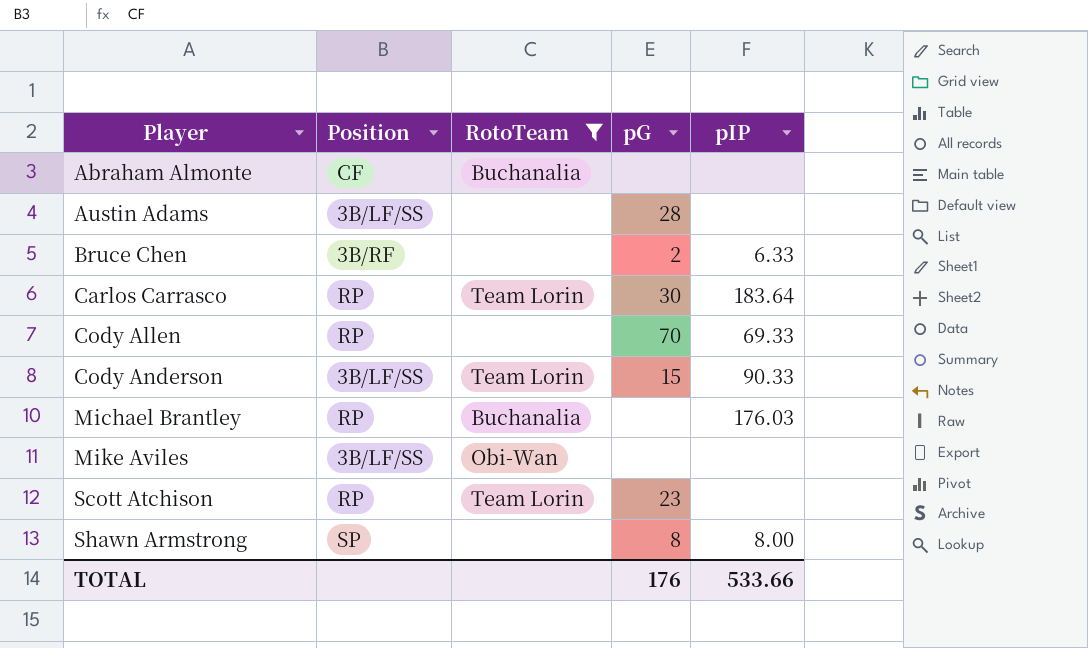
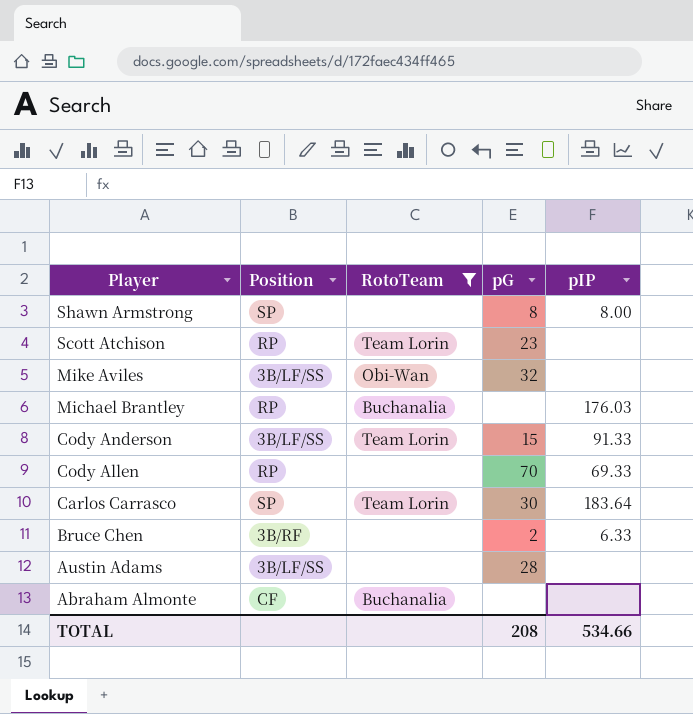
row order: Player ascending -> Player descending
Mike Aviles | pG: none -> 32
Cody Anderson | pIP: 90.33 -> 91.33
Carlos Carrasco | Position: RP -> SP
TOTAL | pG: 176 -> 208
TOTAL | pIP: 533.66 -> 534.66

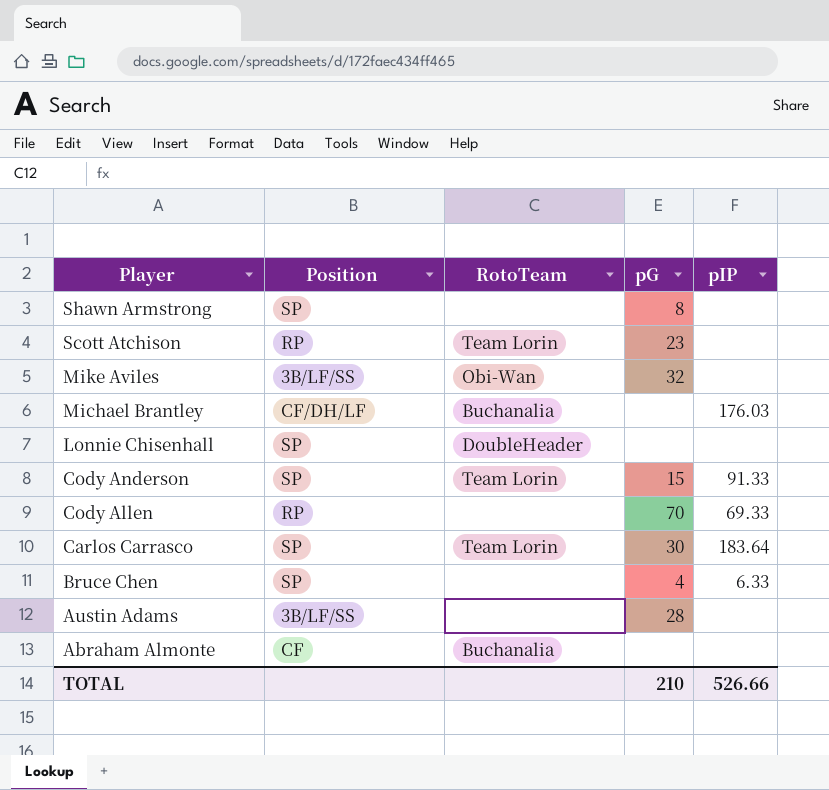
filter: RotoTeam != DoubleHeader -> none
Shawn Armstrong | pIP: 8.00 -> none
Michael Brantley | Position: RP -> CF/DH/LF
Cody Anderson | Position: 3B/LF/SS -> SP
Bruce Chen | Position: 3B/RF -> SP
Bruce Chen | pG: 2 -> 4
TOTAL | pG: 208 -> 210
TOTAL | pIP: 534.66 -> 526.66

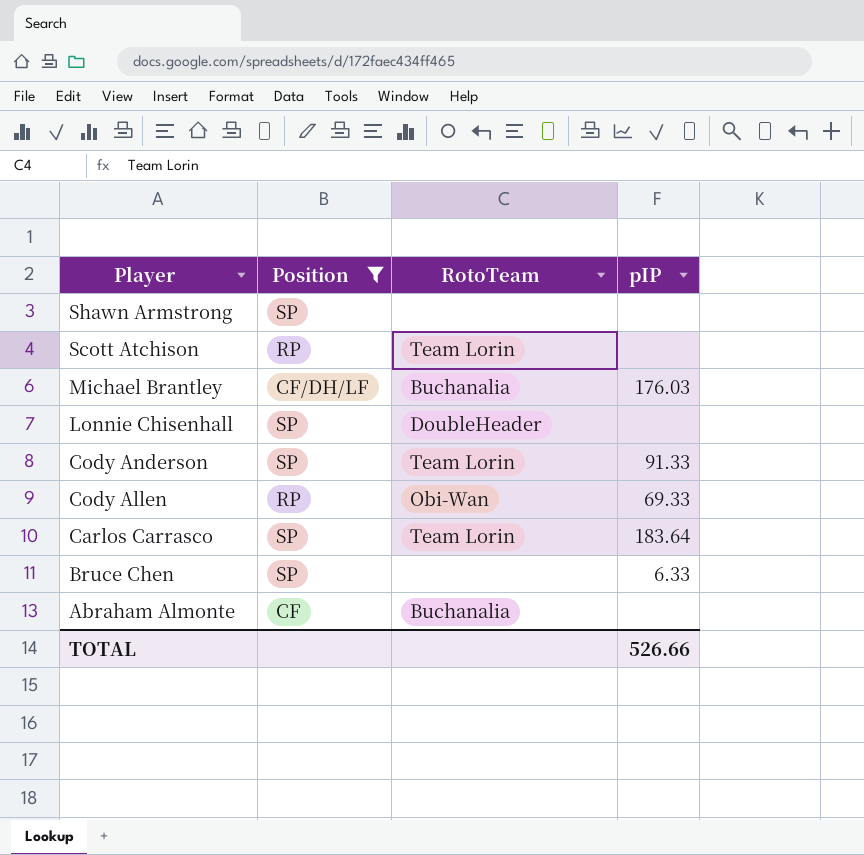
filter: none -> Position != 3B/LF/SS
column pG | position: 4 -> none
Cody Allen | RotoTeam: none -> Obi-Wan

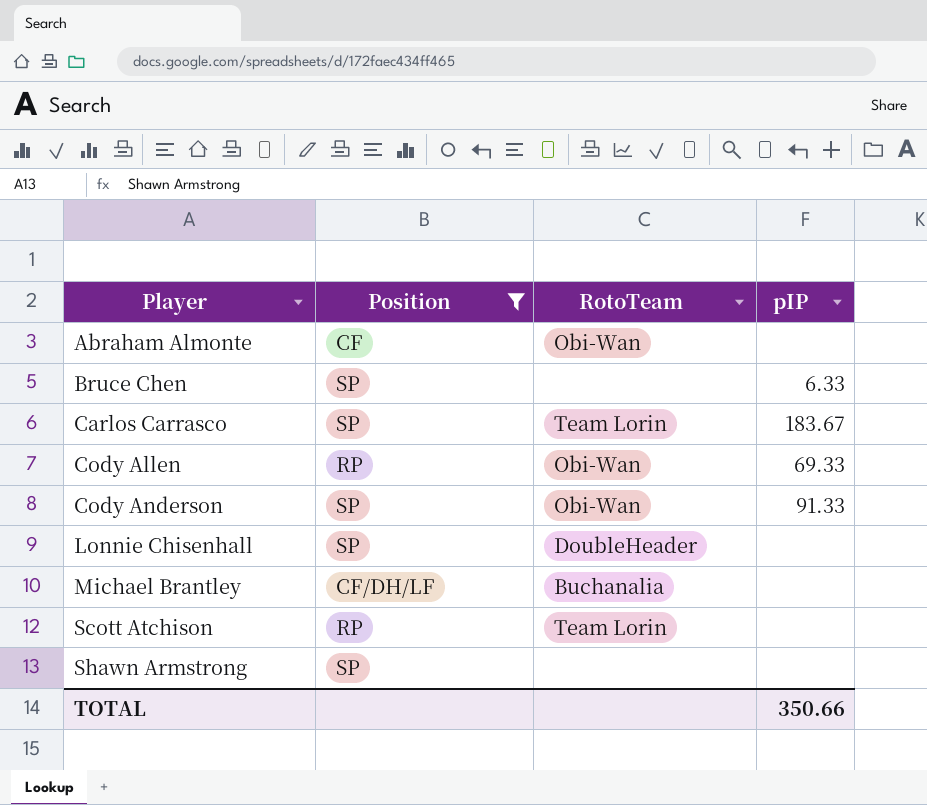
row order: Player descending -> Player ascending
Abraham Almonte | RotoTeam: Buchanalia -> Obi-Wan
Carlos Carrasco | pIP: 183.64 -> 183.67
Cody Anderson | RotoTeam: Team Lorin -> Obi-Wan
Michael Brantley | pIP: 176.03 -> none
TOTAL | pIP: 526.66 -> 350.66

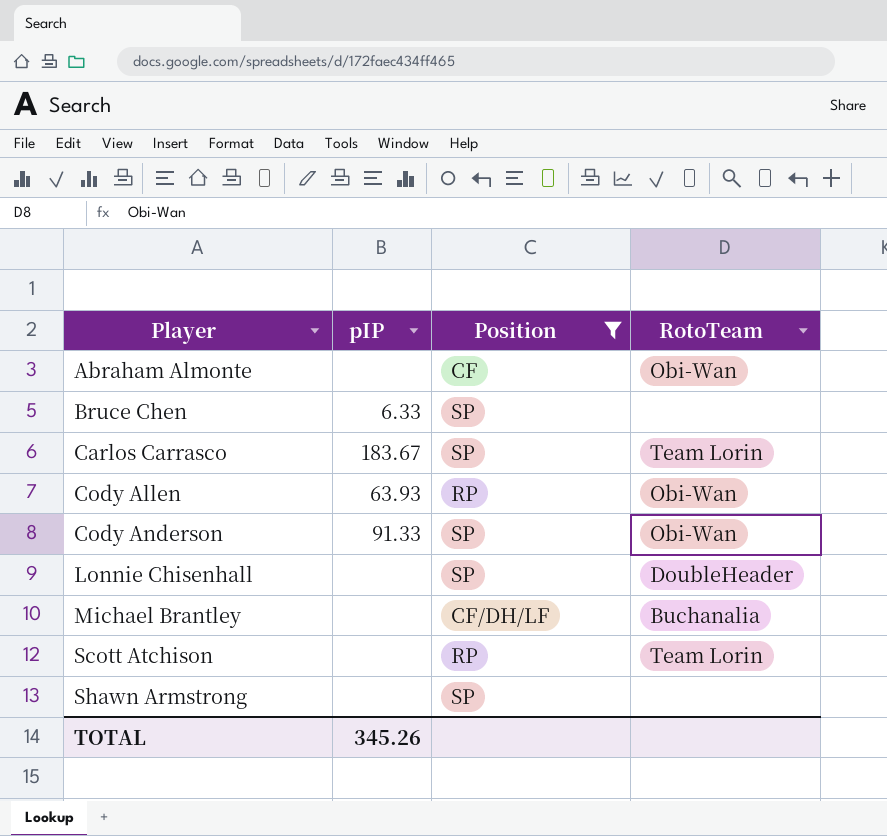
column pIP | position: 4 -> 2
Cody Allen | pIP: 69.33 -> 63.93
TOTAL | pIP: 350.66 -> 345.26

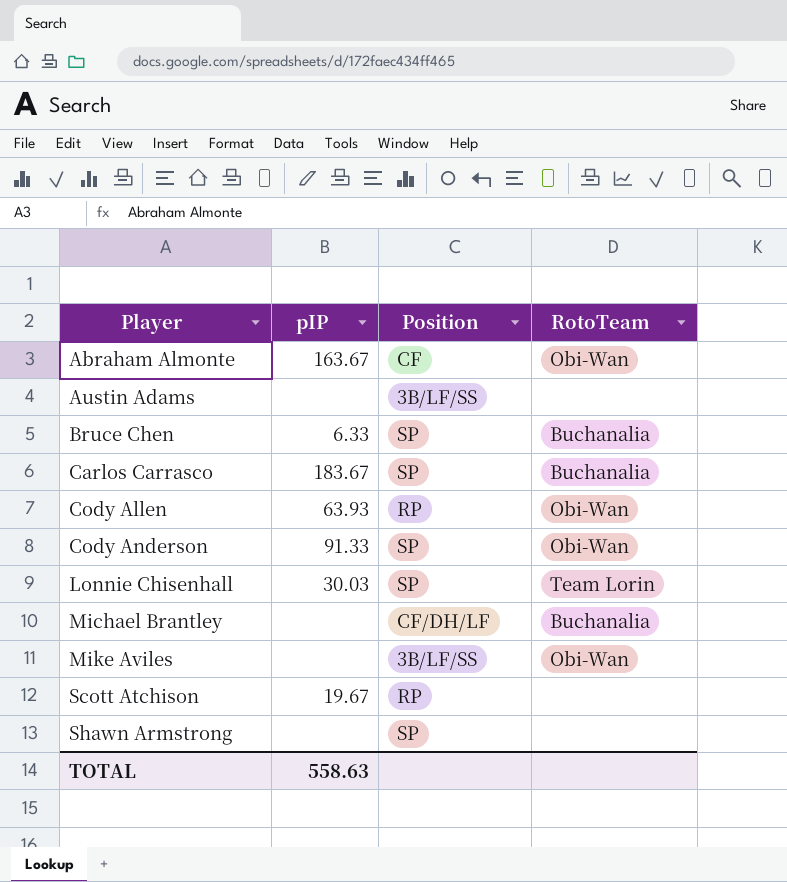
filter: Position != 3B/LF/SS -> none
Abraham Almonte | pIP: none -> 163.67
Bruce Chen | RotoTeam: none -> Buchanalia
Carlos Carrasco | RotoTeam: Team Lorin -> Buchanalia
Lonnie Chisenhall | pIP: none -> 30.03
Lonnie Chisenhall | RotoTeam: DoubleHeader -> Team Lorin
Scott Atchison | pIP: none -> 19.67
Scott Atchison | RotoTeam: Team Lorin -> none
TOTAL | pIP: 345.26 -> 558.63

